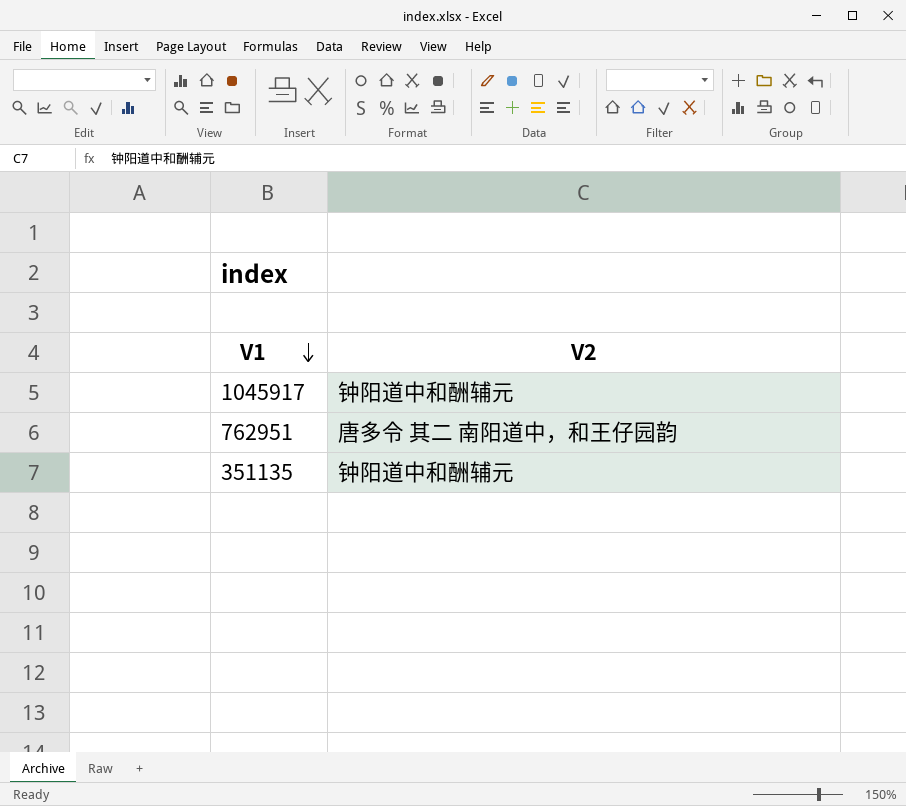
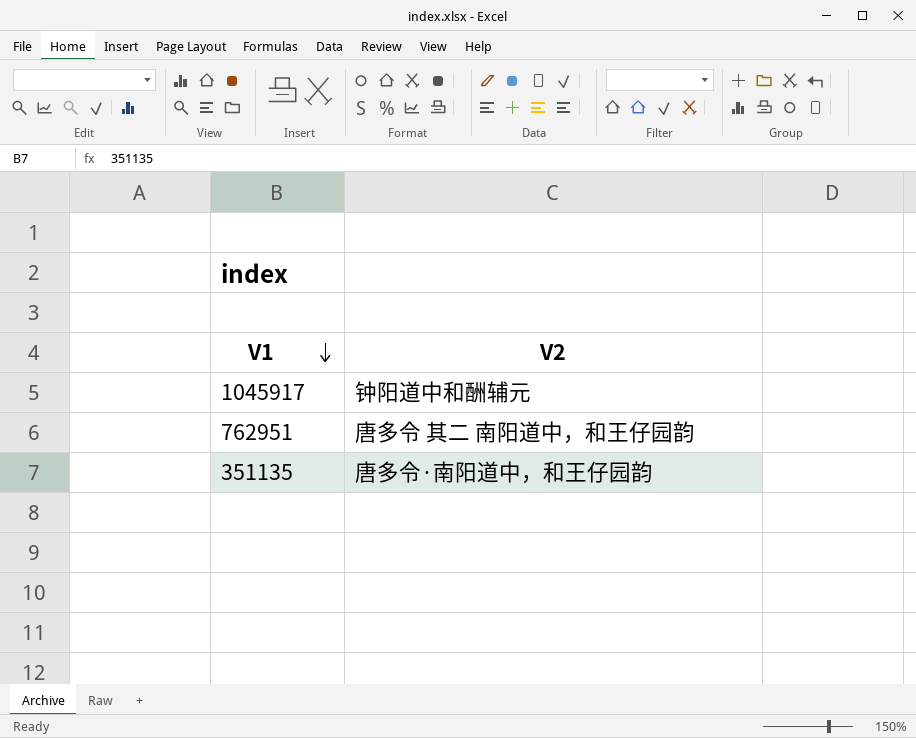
351135 | V2: 钟阳道中和酬辅元 -> 唐多令·南阳道中，和王仔园韵

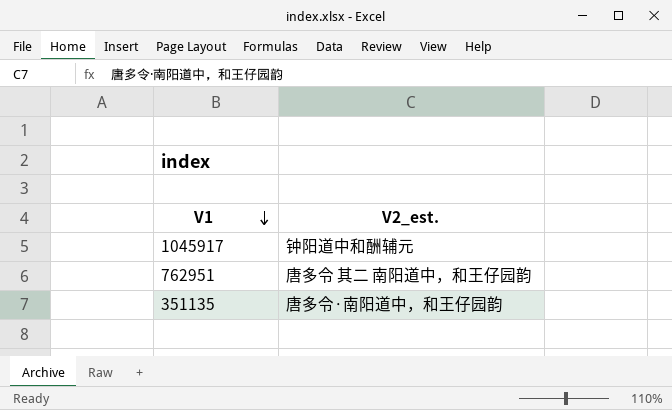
column name: V2 -> V2_est.

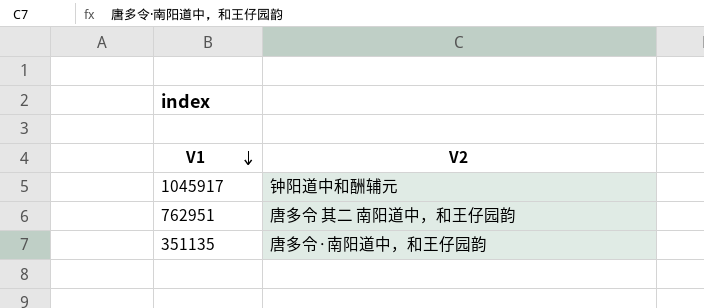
column name: V2_est. -> V2

